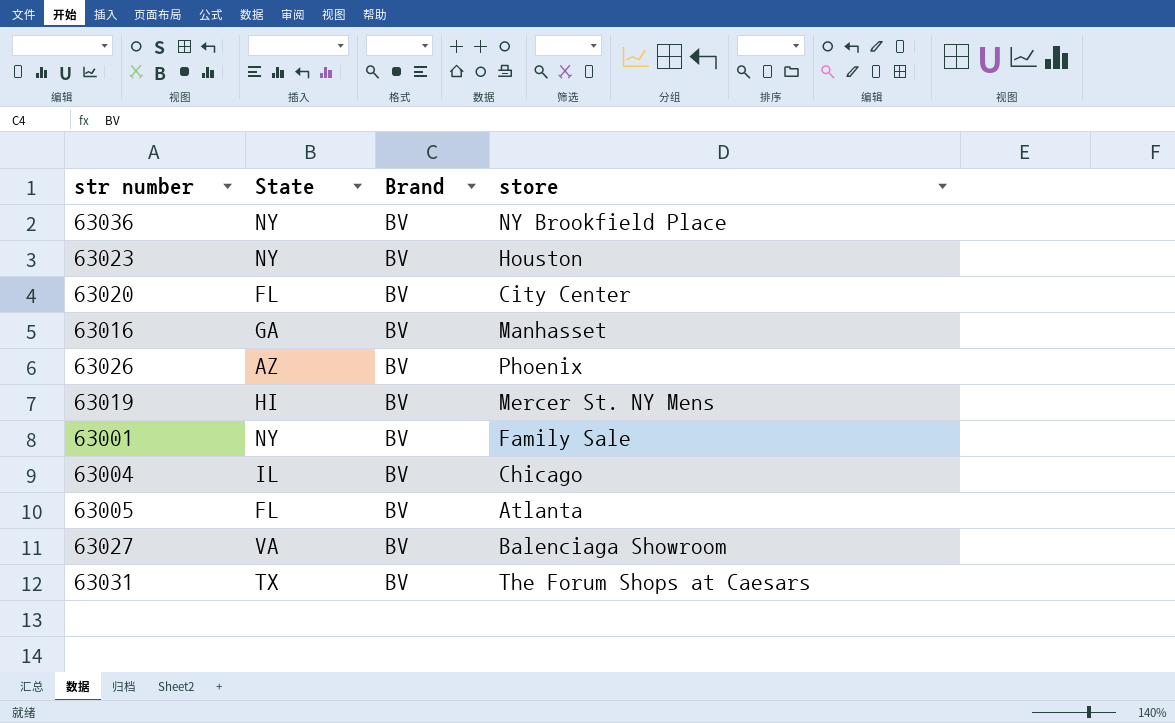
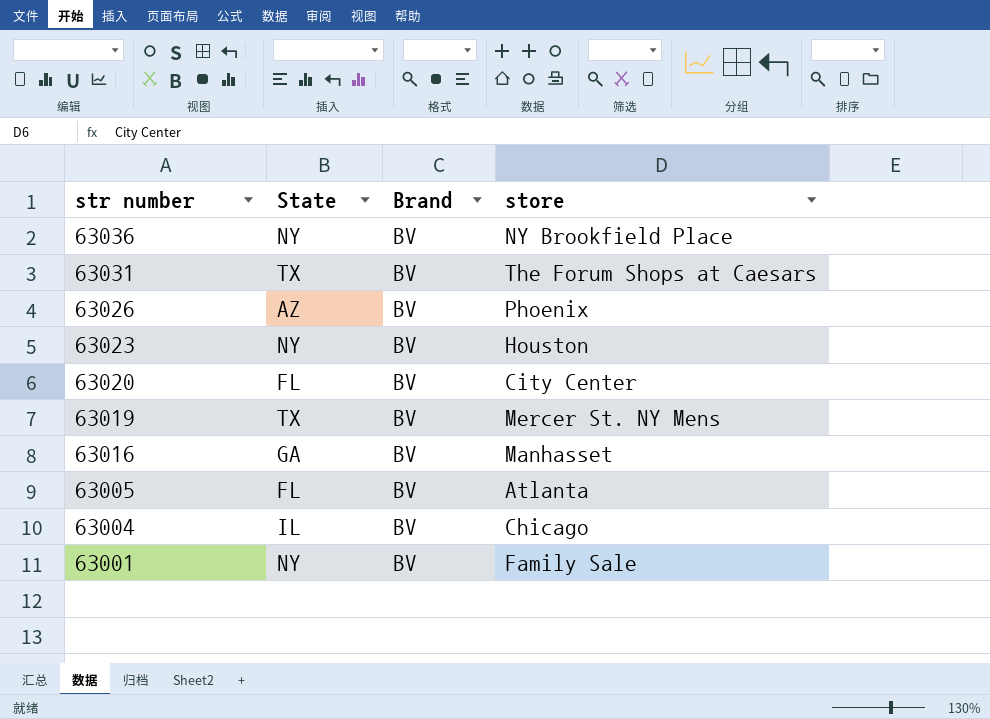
row order: none -> str number descending
row 63027: VA | BV | Balenciaga Showroom -> none
63019 | State: HI -> TX

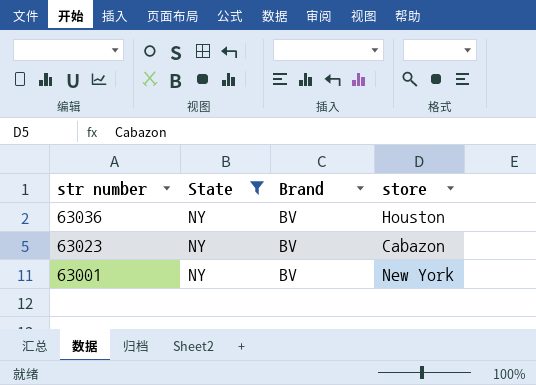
filter: none -> State = NY
63036 | store: NY Brookfield Place -> Houston
63023 | store: Houston -> Cabazon
63001 | store: Family Sale -> New York

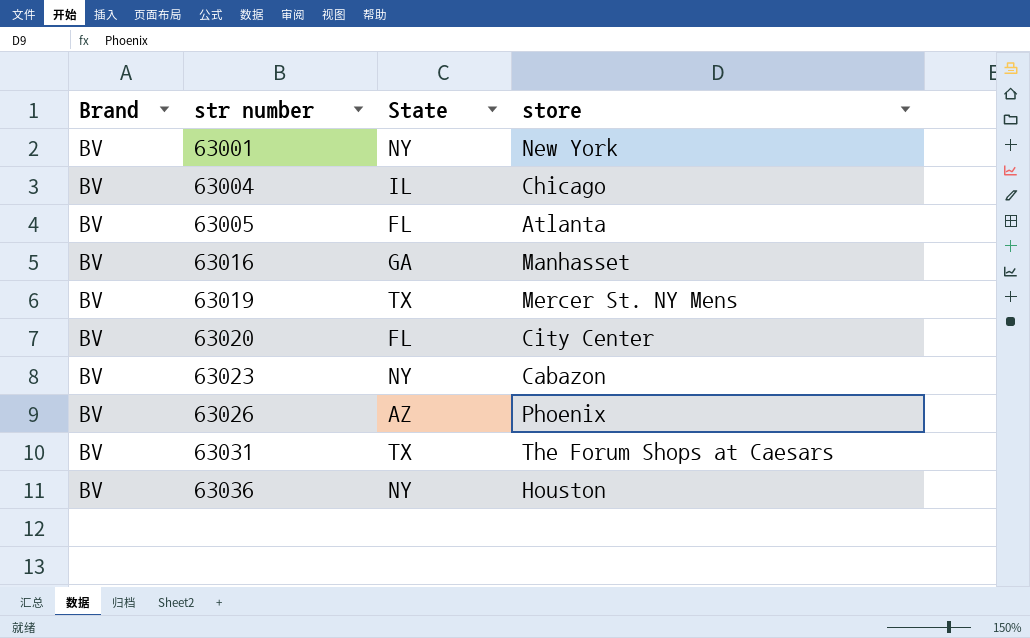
filter: State = NY -> none
row order: str number descending -> str number ascending
column Brand | position: 3 -> 1

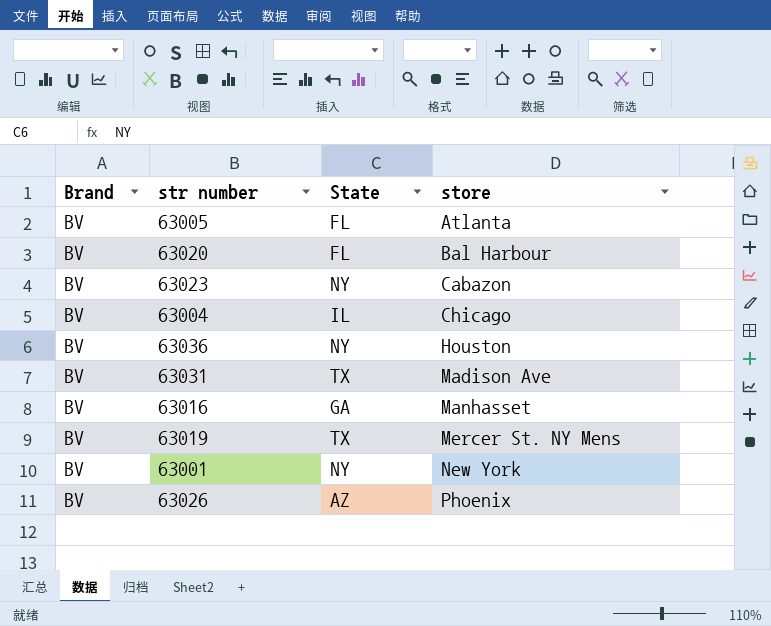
row order: str number ascending -> store ascending
63020 | store: City Center -> Bal Harbour
63031 | store: The Forum Shops at Caesars -> Madison Ave

